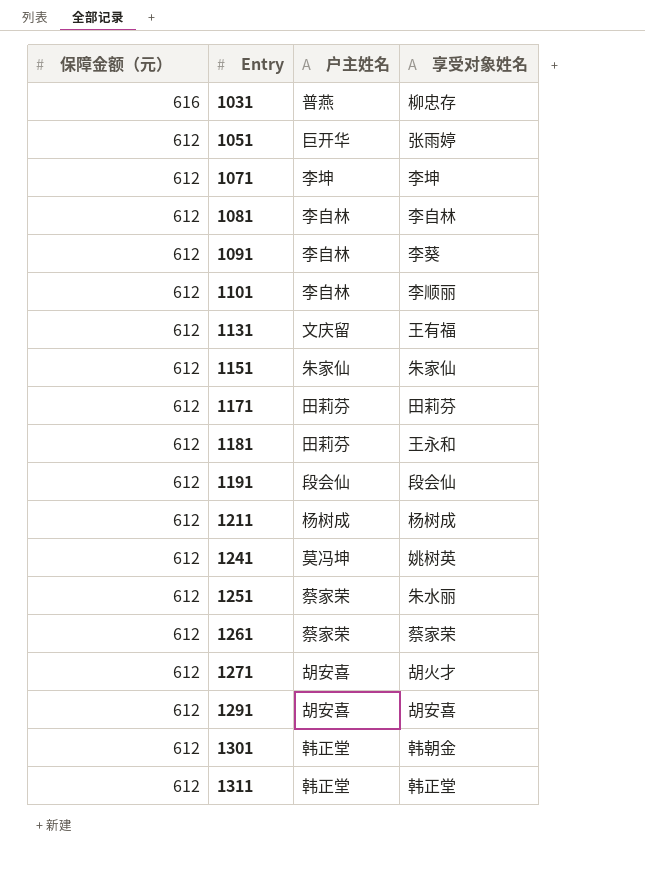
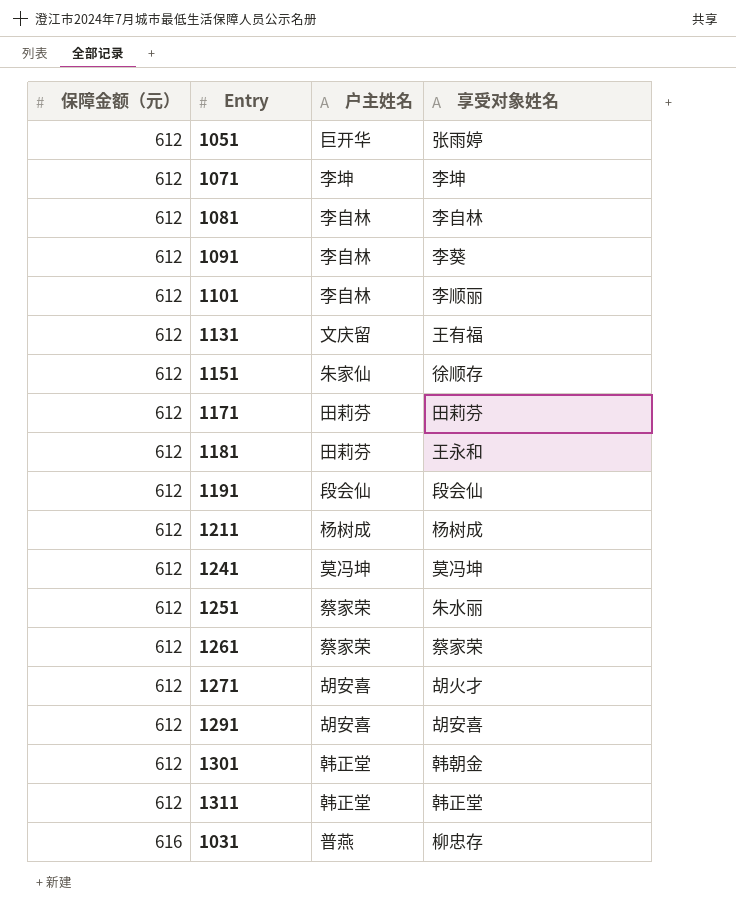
row order: 保障金额（元） descending -> 保障金额（元） ascending
1151 | 享受对象姓名: 朱家仙 -> 徐顺存
1241 | 享受对象姓名: 姚树英 -> 莫冯坤

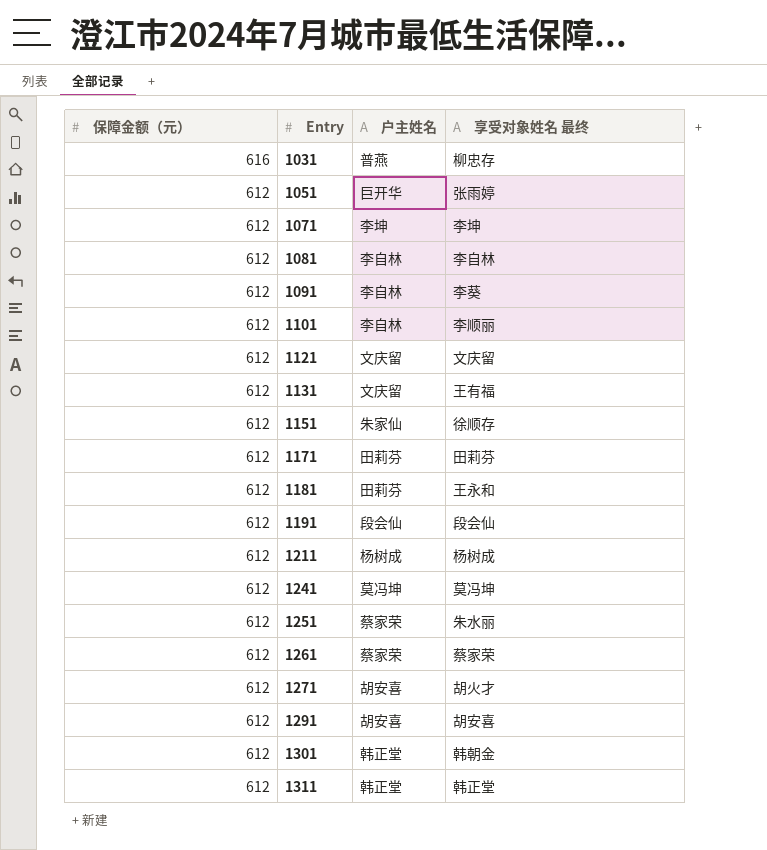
row order: 保障金额（元） ascending -> 保障金额（元） descending
column name: 享受对象姓名 -> 享受对象姓名 最终
row 1121: none -> 612 | 文庆留 | 文庆留

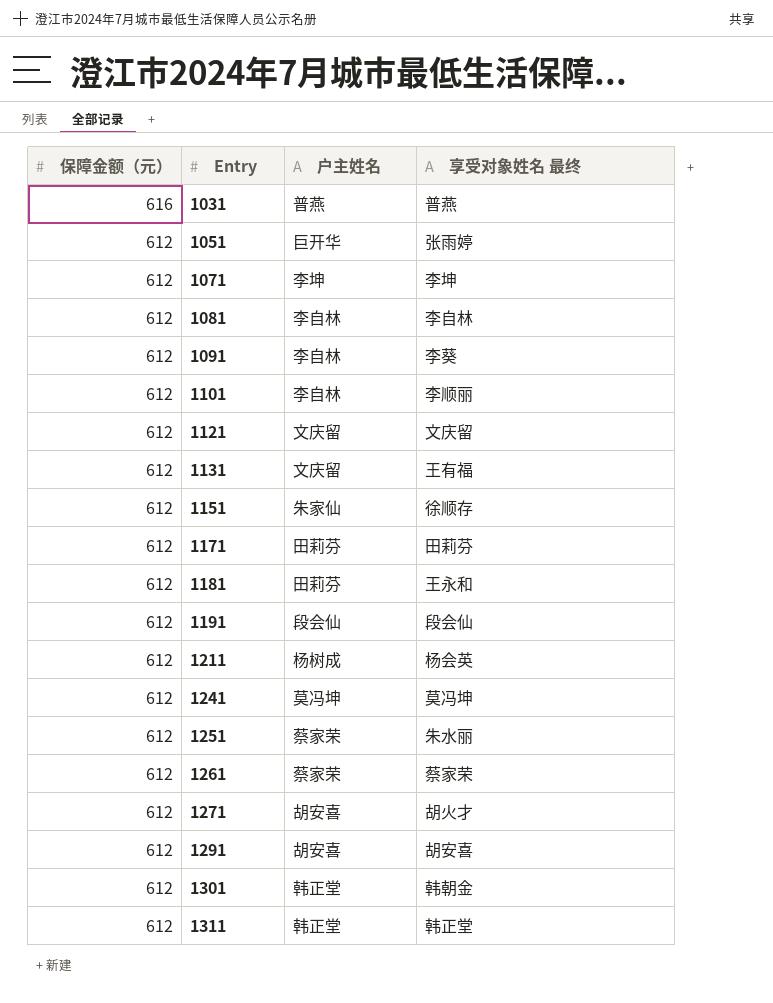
1031 | 享受对象姓名 最终: 柳忠存 -> 普燕
1211 | 享受对象姓名 最终: 杨树成 -> 杨会英

